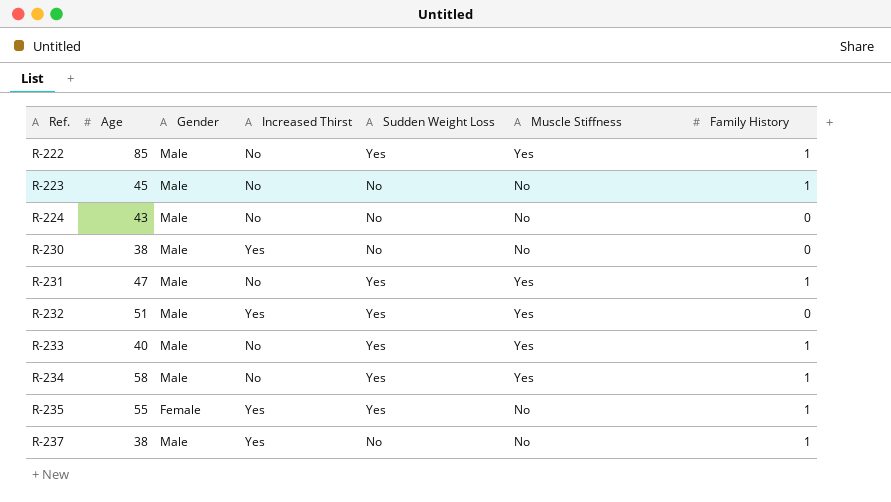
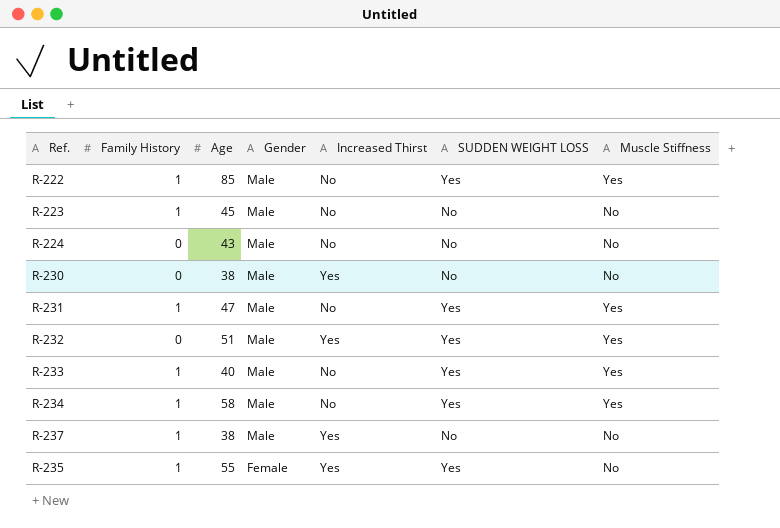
row order: Ref. ascending -> Gender descending
column Family History | position: 7 -> 2
column name: Sudden Weight Loss -> SUDDEN WEIGHT LOSS

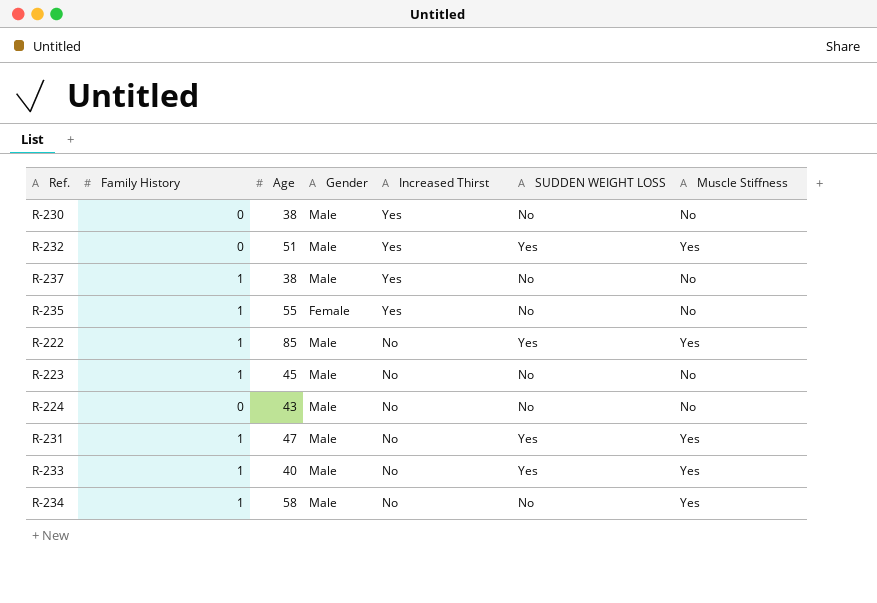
row order: Gender descending -> Increased Thirst descending
R-235 | SUDDEN WEIGHT LOSS: Yes -> No
R-234 | SUDDEN WEIGHT LOSS: Yes -> No

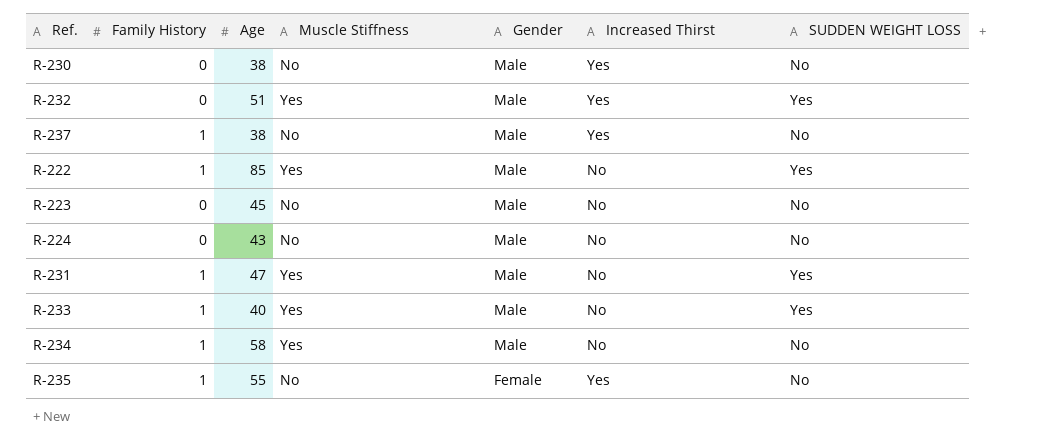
row order: Increased Thirst descending -> Gender descending
column Muscle Stiffness | position: 7 -> 4
R-223 | Family History: 1 -> 0

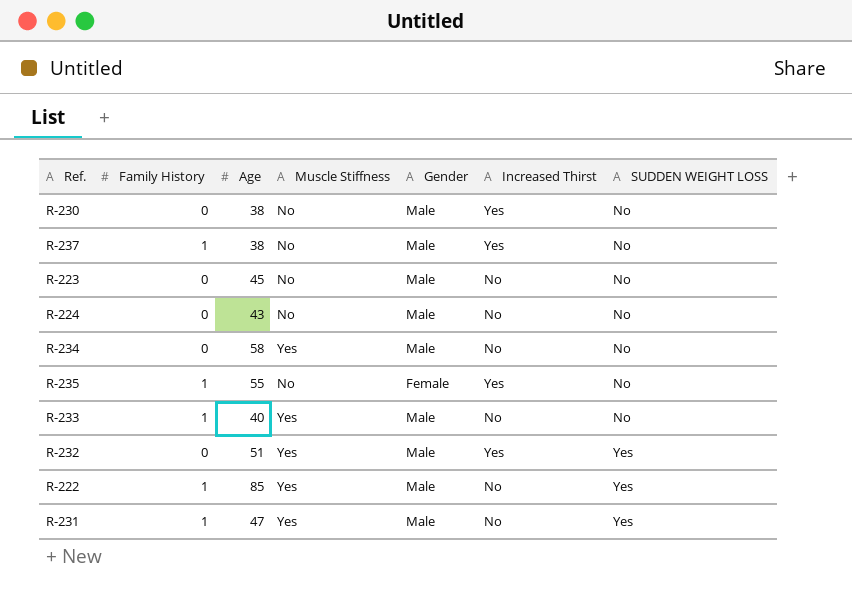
row order: Gender descending -> SUDDEN WEIGHT LOSS ascending
R-234 | Family History: 1 -> 0
R-233 | SUDDEN WEIGHT LOSS: Yes -> No

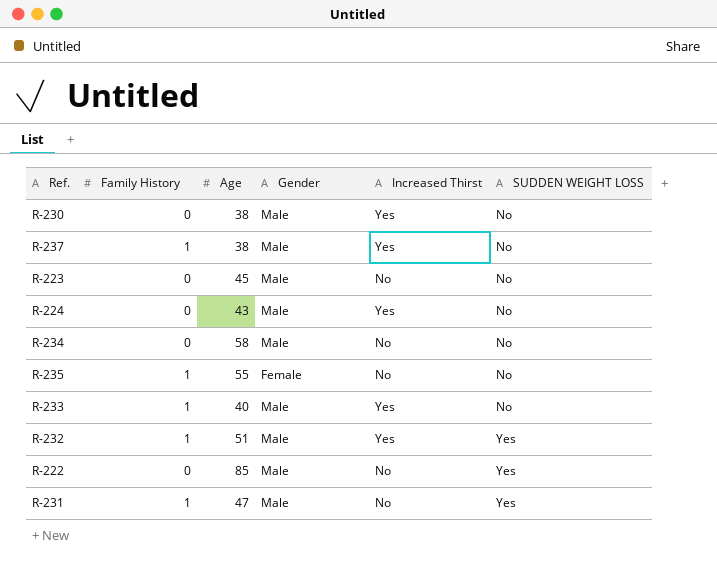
column Muscle Stiffness | position: 4 -> none
R-224 | Increased Thirst: No -> Yes
R-235 | Increased Thirst: Yes -> No
R-233 | Increased Thirst: No -> Yes
R-232 | Family History: 0 -> 1
R-222 | Family History: 1 -> 0

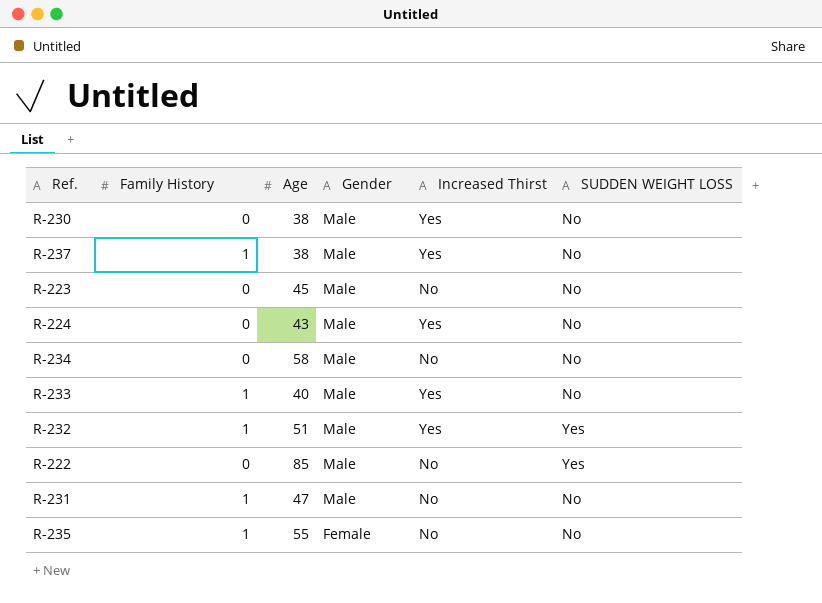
row order: SUDDEN WEIGHT LOSS ascending -> Gender descending
R-231 | SUDDEN WEIGHT LOSS: Yes -> No

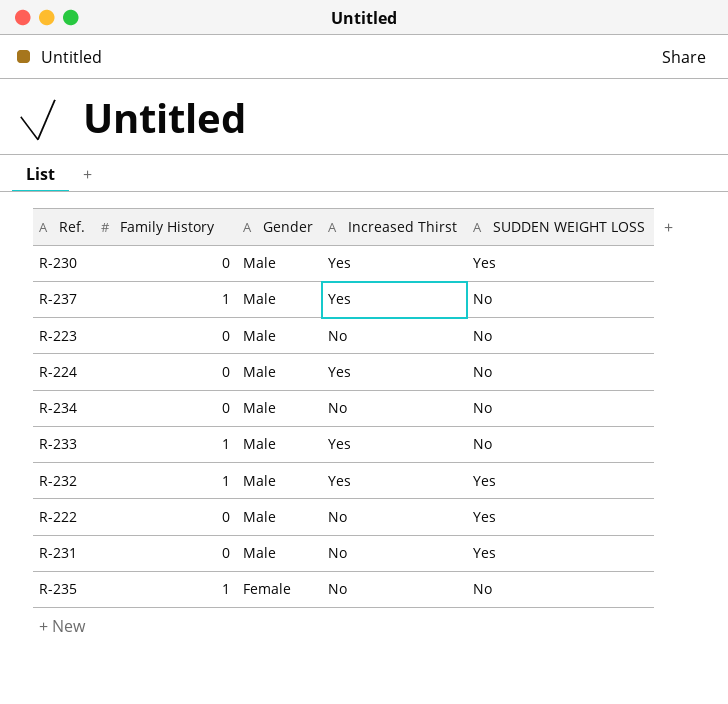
column Age | position: 3 -> none
R-230 | SUDDEN WEIGHT LOSS: No -> Yes
R-231 | Family History: 1 -> 0
R-231 | SUDDEN WEIGHT LOSS: No -> Yes

